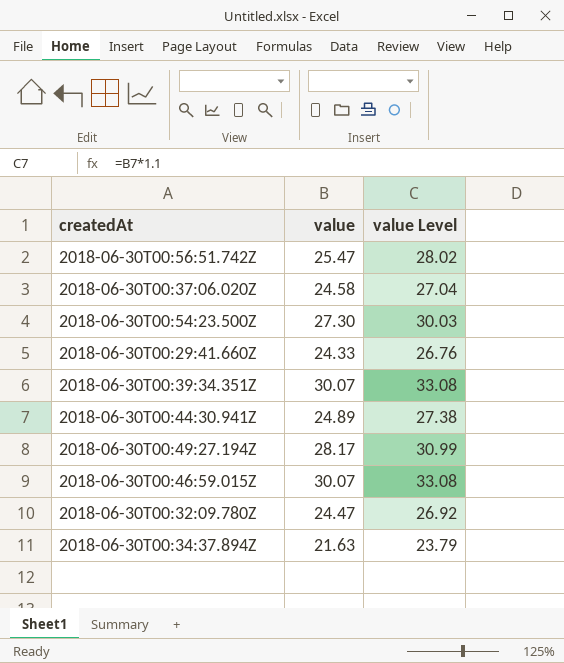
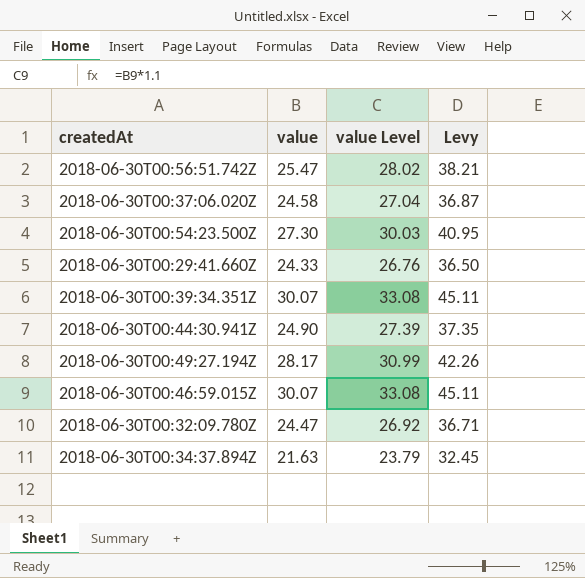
column Levy | formula: none -> [value] * 1.5
2018-06-30T00:44:30.941Z | value: 24.89 -> 24.90
2018-06-30T00:44:30.941Z | value Level: 27.38 -> 27.39

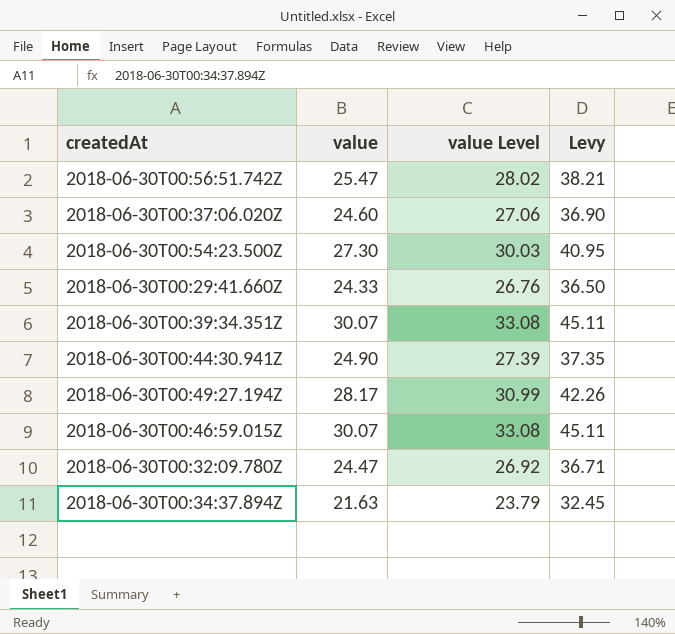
2018-06-30T00:37:06.020Z | value: 24.58 -> 24.60
2018-06-30T00:37:06.020Z | value Level: 27.04 -> 27.06
2018-06-30T00:37:06.020Z | Levy: 36.87 -> 36.90

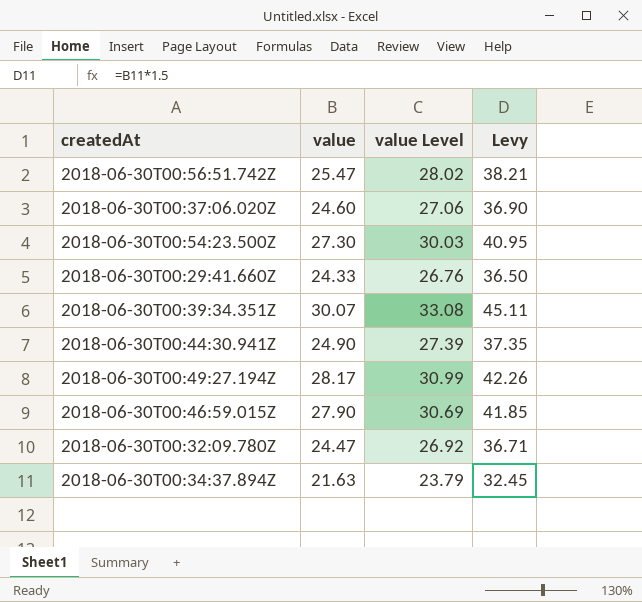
2018-06-30T00:46:59.015Z | value: 30.07 -> 27.90
2018-06-30T00:46:59.015Z | value Level: 33.08 -> 30.69
2018-06-30T00:46:59.015Z | Levy: 45.11 -> 41.85

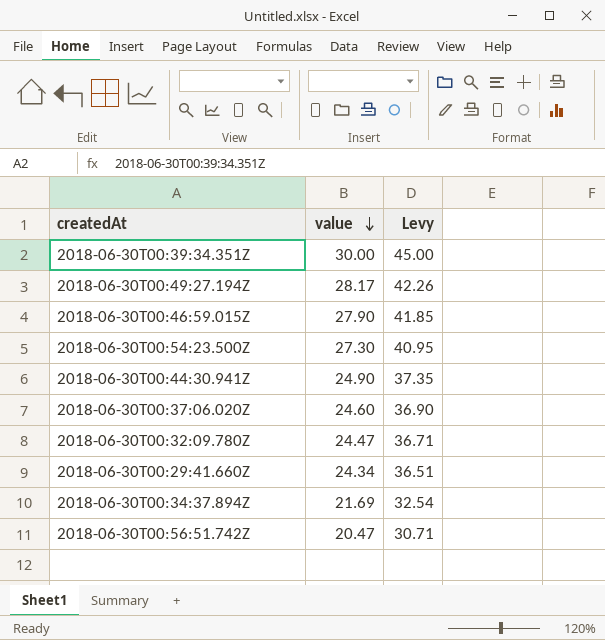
row order: none -> value descending
column value Level | formula: [value] * 1.1 -> none
2018-06-30T00:39:34.351Z | value: 30.07 -> 30.00
2018-06-30T00:39:34.351Z | Levy: 45.11 -> 45.00
2018-06-30T00:29:41.660Z | value: 24.33 -> 24.34
2018-06-30T00:29:41.660Z | Levy: 36.50 -> 36.51
2018-06-30T00:34:37.894Z | value: 21.63 -> 21.69
2018-06-30T00:34:37.894Z | Levy: 32.45 -> 32.54
2018-06-30T00:56:51.742Z | value: 25.47 -> 20.47
2018-06-30T00:56:51.742Z | Levy: 38.21 -> 30.71

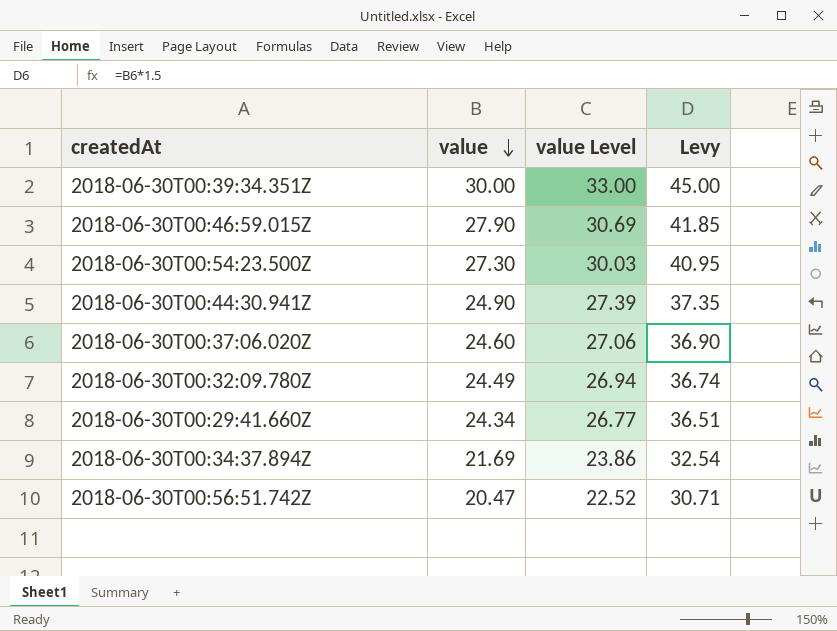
column value Level | formula: none -> [value] * 1.1
row 2018-06-30T00:49:27.194Z: 28.17 | 42.26 -> none
2018-06-30T00:32:09.780Z | value: 24.47 -> 24.49
2018-06-30T00:32:09.780Z | Levy: 36.71 -> 36.74

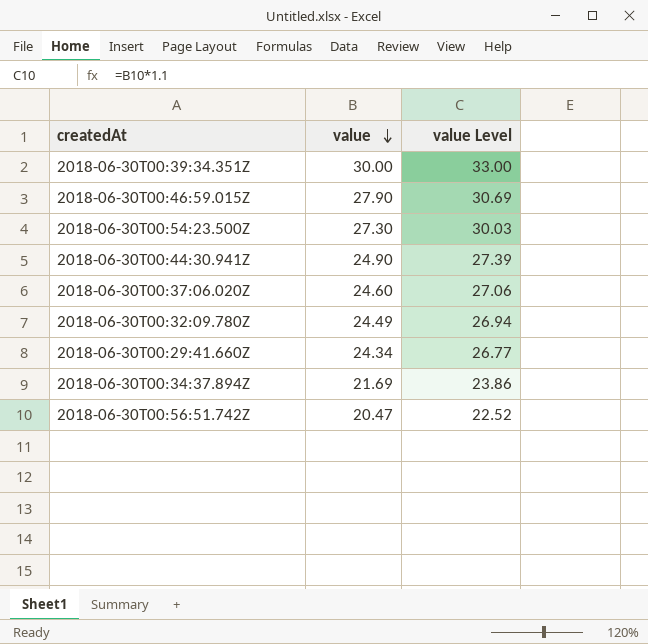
column Levy | formula: [value] * 1.5 -> none

